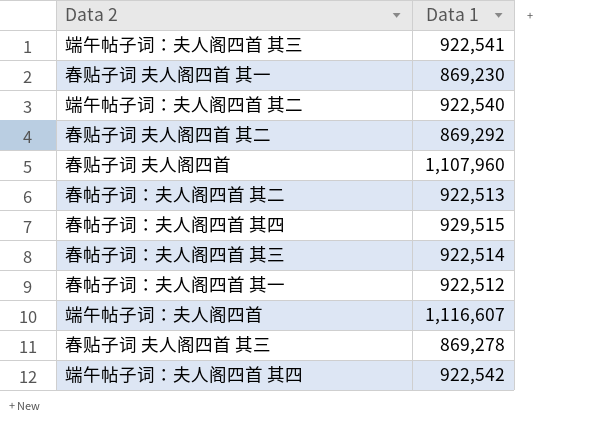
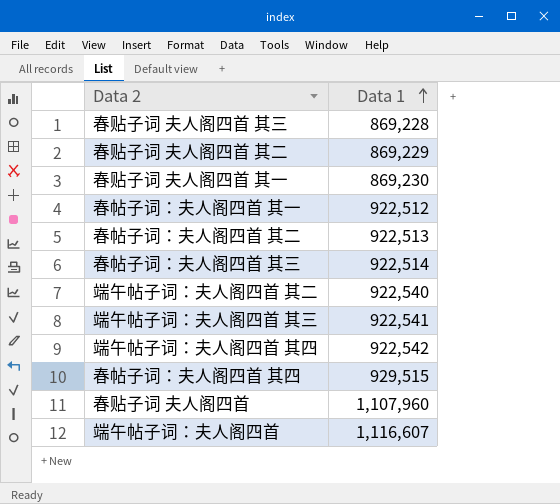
row order: none -> Data 1 ascending
春贴子词 夫人阁四首 其三 | Data 1: 869,278 -> 869,228
春贴子词 夫人阁四首 其二 | Data 1: 869,292 -> 869,229

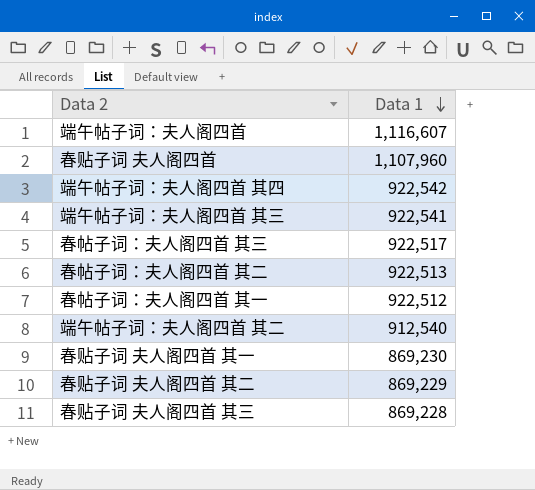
row order: Data 1 ascending -> Data 1 descending
row 春帖子词：夫人阁四首 其四: 929,515 -> none
春帖子词：夫人阁四首 其三 | Data 1: 922,514 -> 922,517
端午帖子词：夫人阁四首 其二 | Data 1: 922,540 -> 912,540

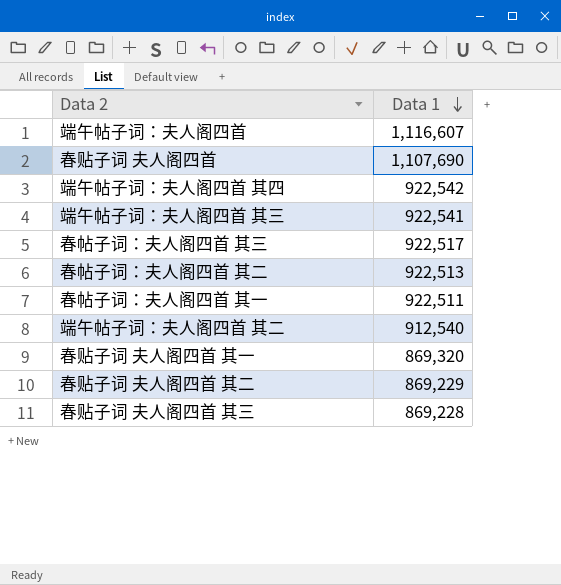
春贴子词 夫人阁四首 | Data 1: 1,107,960 -> 1,107,690
春帖子词：夫人阁四首 其一 | Data 1: 922,512 -> 922,511
春贴子词 夫人阁四首 其一 | Data 1: 869,230 -> 869,320

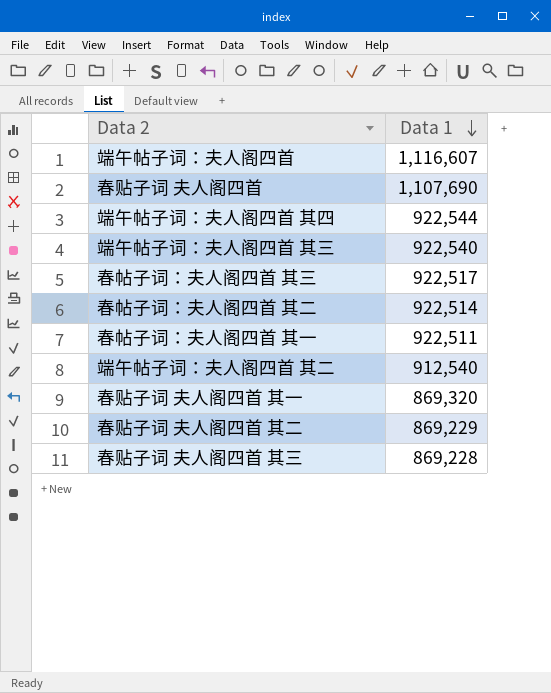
端午帖子词：夫人阁四首 其四 | Data 1: 922,542 -> 922,544
端午帖子词：夫人阁四首 其三 | Data 1: 922,541 -> 922,540
春帖子词：夫人阁四首 其二 | Data 1: 922,513 -> 922,514

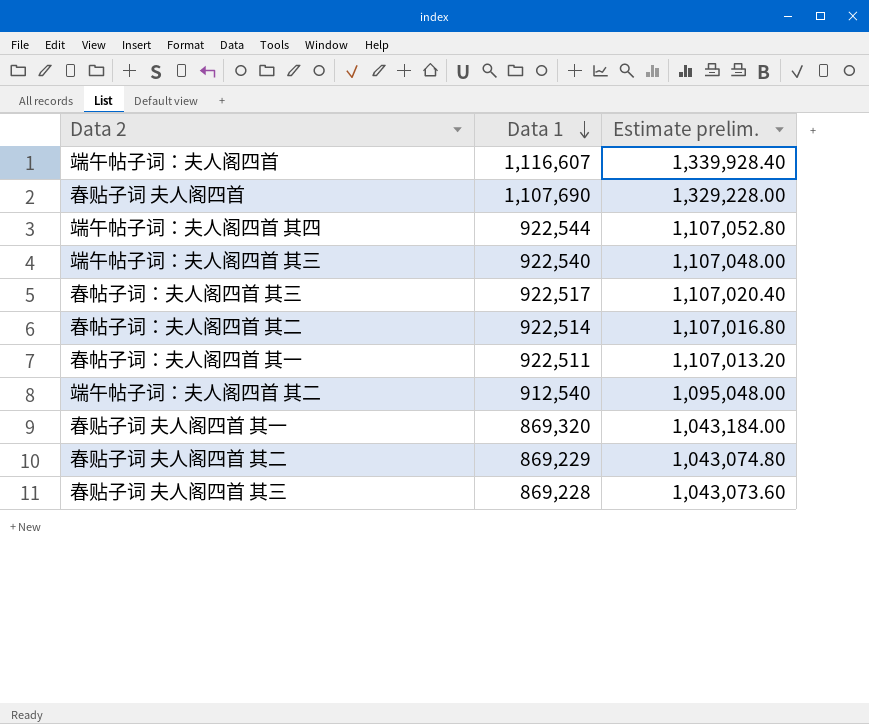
column Estimate prelim. | formula: none -> [Data 1] * 1.2

